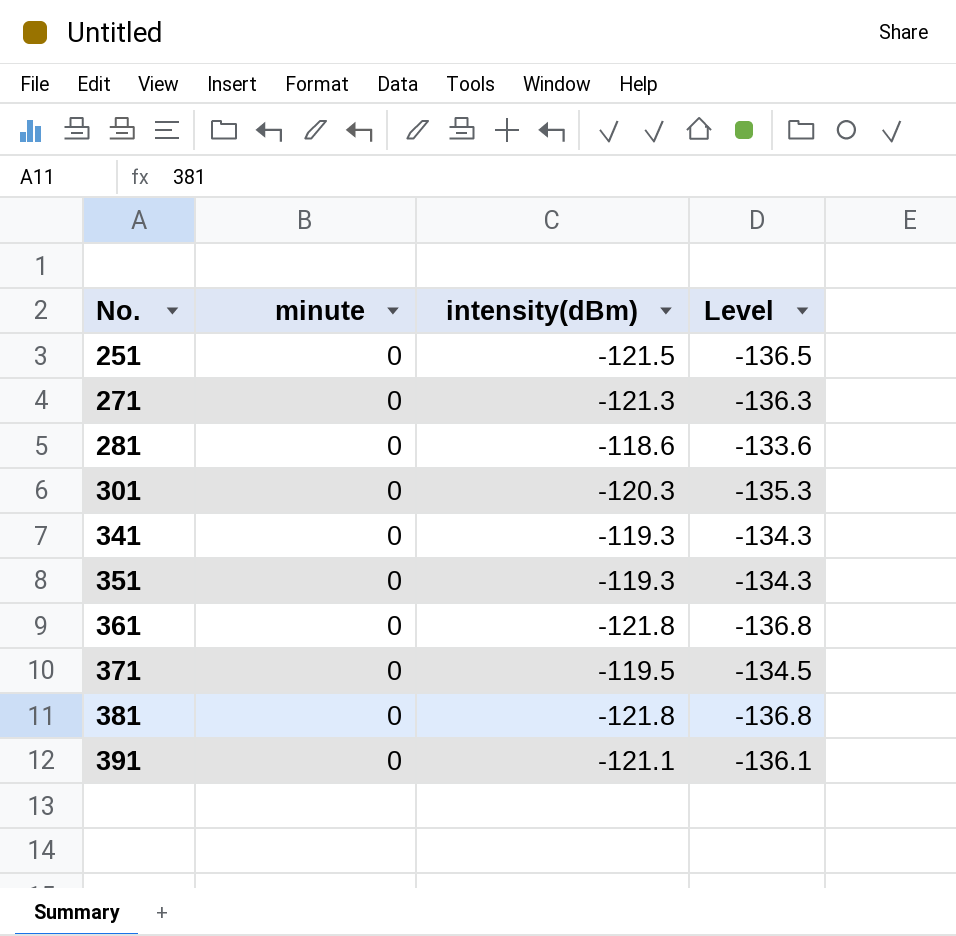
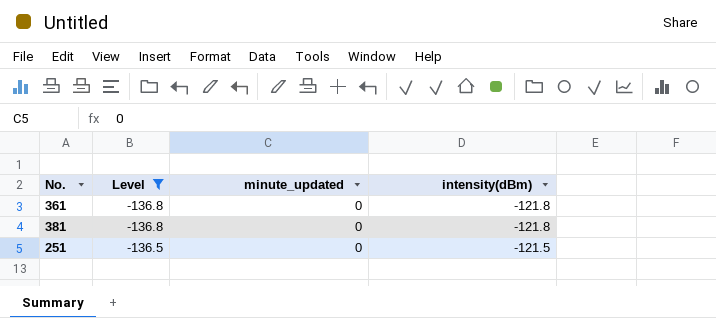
filter: none -> Level <= -136.5
row order: No. ascending -> Level ascending
column Level | position: 4 -> 2
column name: minute -> minute_updated

